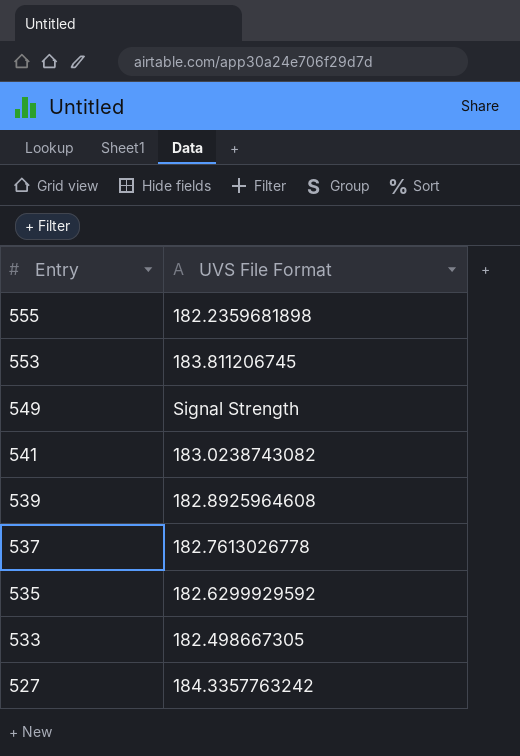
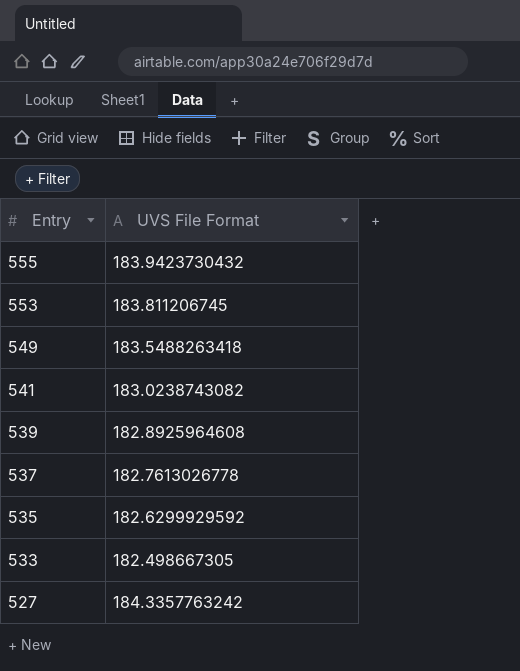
555 | UVS File Format: 182.2359681898 -> 183.9423730432
549 | UVS File Format: Signal Strength -> 183.5488263418

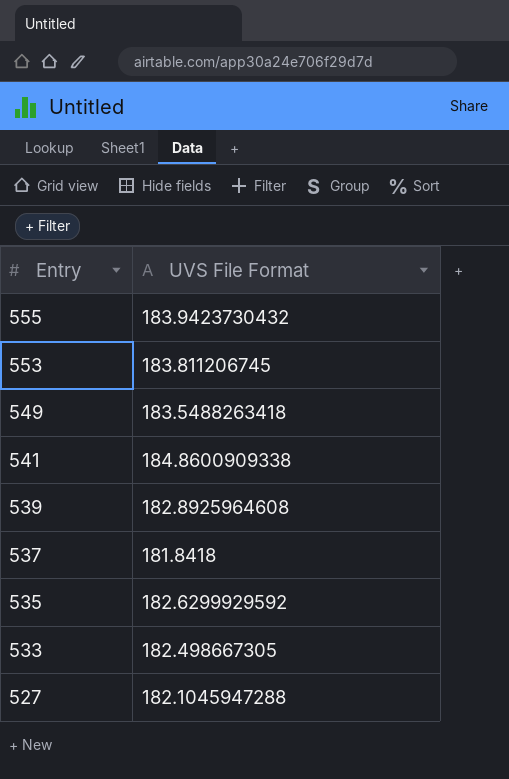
541 | UVS File Format: 183.0238743082 -> 184.8600909338
537 | UVS File Format: 182.7613026778 -> 181.8418
527 | UVS File Format: 184.3357763242 -> 182.1045947288

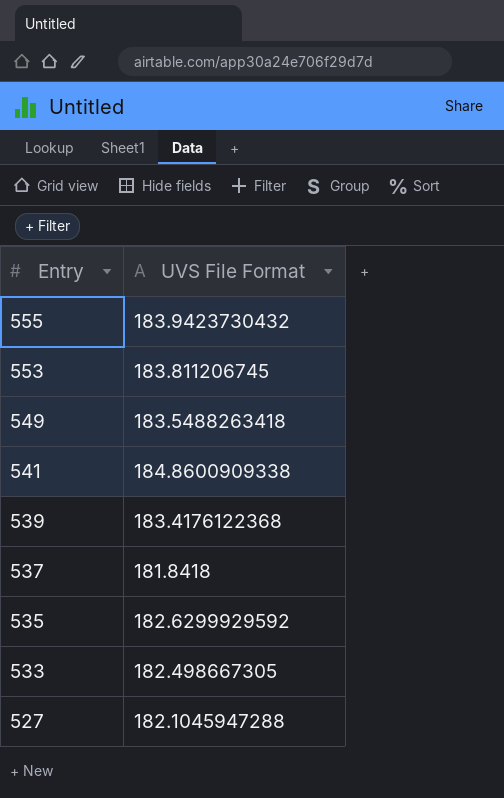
539 | UVS File Format: 182.8925964608 -> 183.4176122368

